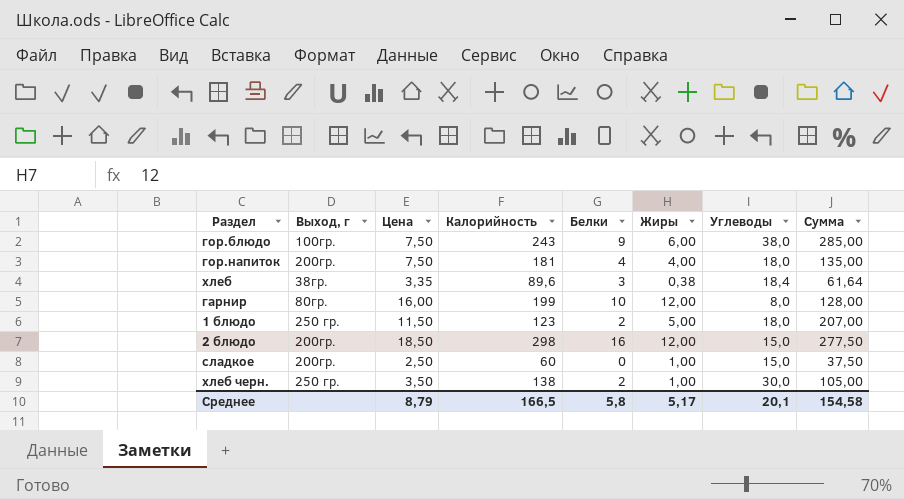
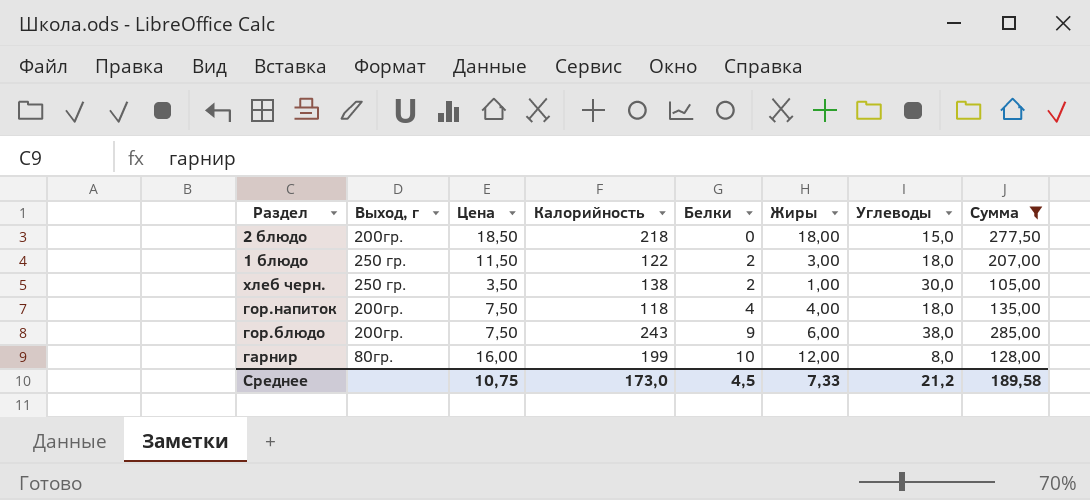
filter: none -> Сумма >= 105,00
row order: none -> Белки ascending
2 блюдо | Калорийность: 298 -> 218
2 блюдо | Белки: 16 -> 0
2 блюдо | Жиры: 12,00 -> 18,00
1 блюдо | Калорийность: 123 -> 122
1 блюдо | Жиры: 5,00 -> 3,00
гор.напиток | Калорийность: 181 -> 118
гор.блюдо | Выход, г: 100гр. -> 200гр.
Среднее | Цена: 8,79 -> 10,75
Среднее | Калорийность: 166,5 -> 173,0
Среднее | Белки: 5,8 -> 4,5
Среднее | Жиры: 5,17 -> 7,33
Среднее | Углеводы: 20,1 -> 21,2
Среднее | Сумма: 154,58 -> 189,58

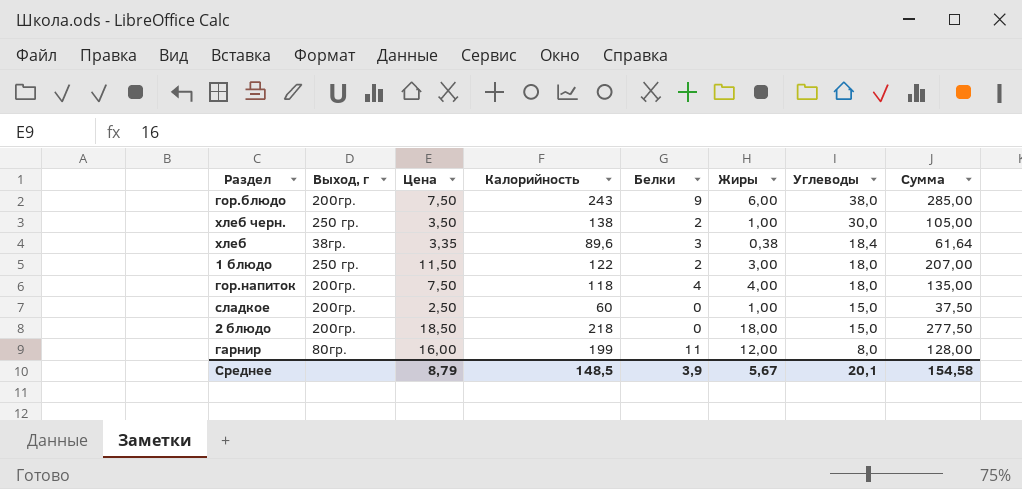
filter: Сумма >= 105,00 -> none
row order: Белки ascending -> Углеводы descending
гарнир | Белки: 10 -> 11
Среднее | Цена: 10,75 -> 8,79
Среднее | Калорийность: 173,0 -> 148,5
Среднее | Белки: 4,5 -> 3,9
Среднее | Жиры: 7,33 -> 5,67
Среднее | Углеводы: 21,2 -> 20,1
Среднее | Сумма: 189,58 -> 154,58

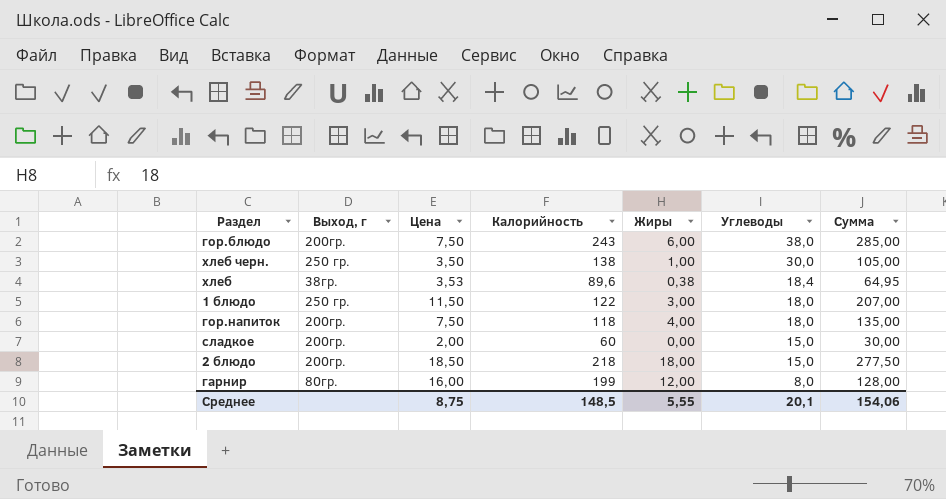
column Белки | position: 5 -> none
хлеб | Цена: 3,35 -> 3,53
хлеб | Сумма: 61,64 -> 64,95
сладкое | Цена: 2,50 -> 2,00
сладкое | Жиры: 1,00 -> 0,00
сладкое | Сумма: 37,50 -> 30,00
Среднее | Цена: 8,79 -> 8,75
Среднее | Жиры: 5,67 -> 5,55
Среднее | Сумма: 154,58 -> 154,06

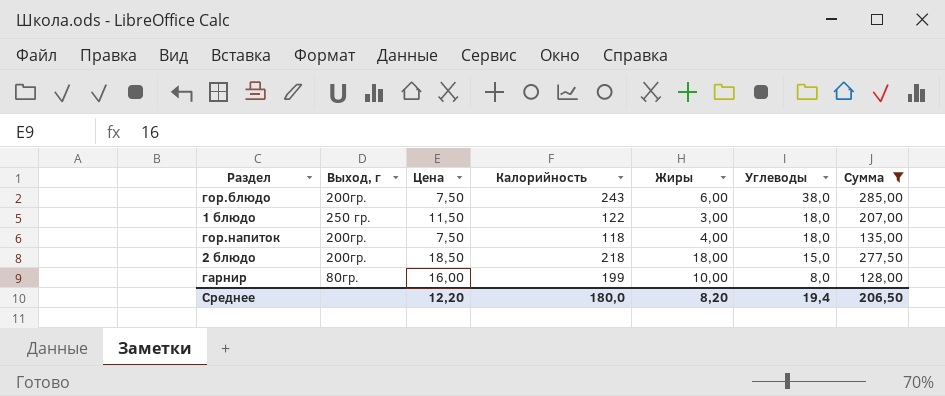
filter: none -> Сумма >= 128,00
гарнир | Жиры: 12,00 -> 10,00
Среднее | Цена: 8,75 -> 12,20
Среднее | Калорийность: 148,5 -> 180,0
Среднее | Жиры: 5,55 -> 8,20
Среднее | Углеводы: 20,1 -> 19,4
Среднее | Сумма: 154,06 -> 206,50

